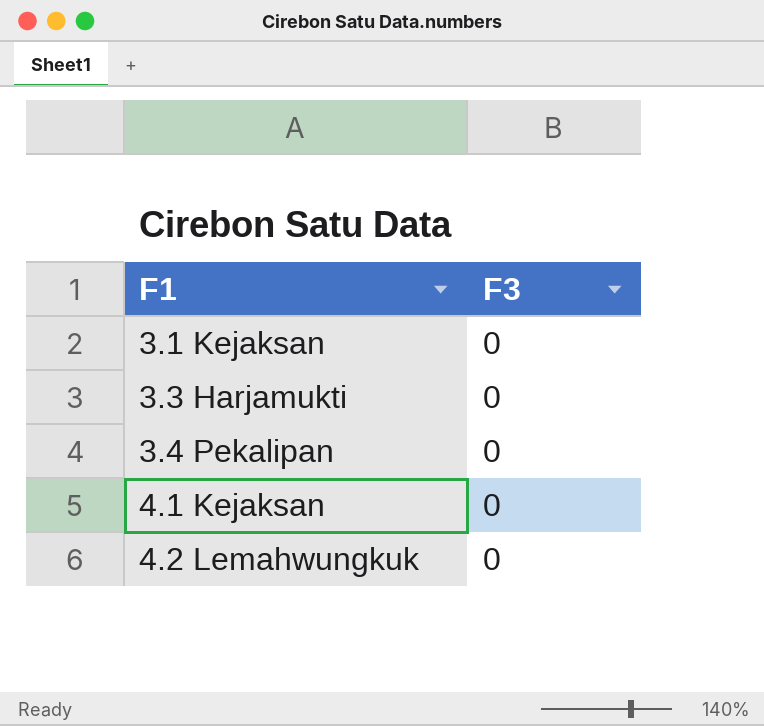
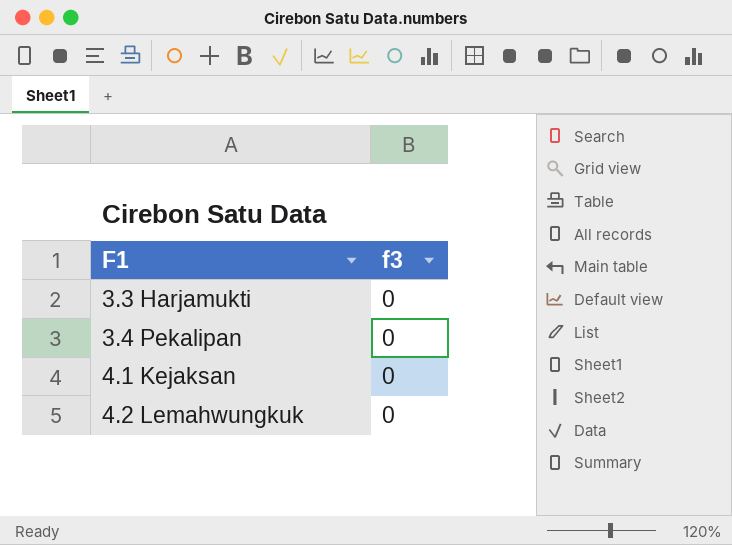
column name: F3 -> f3
row 3.1 Kejaksan: 0 -> none

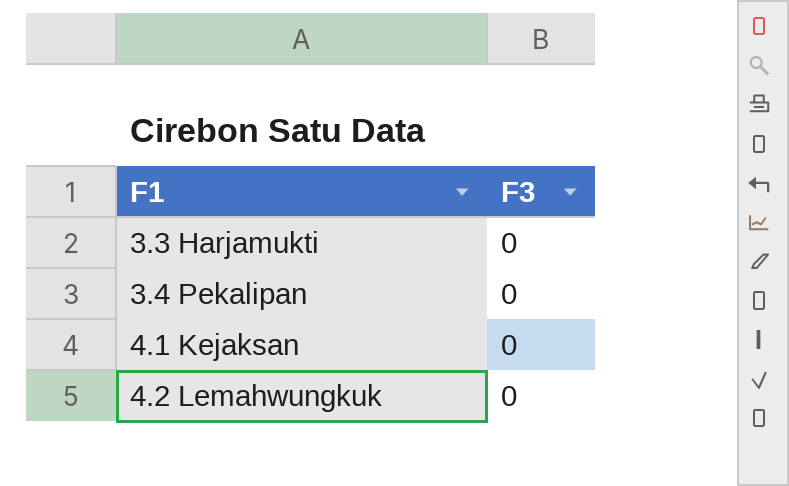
column name: f3 -> F3

